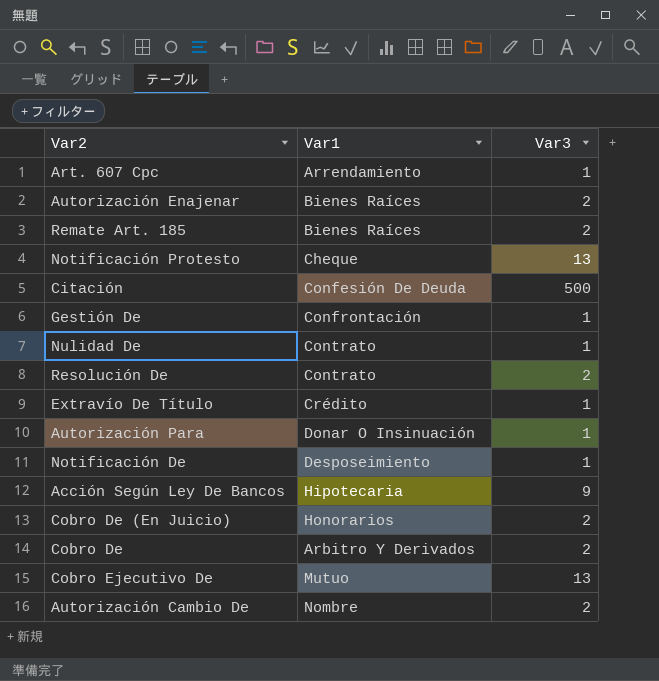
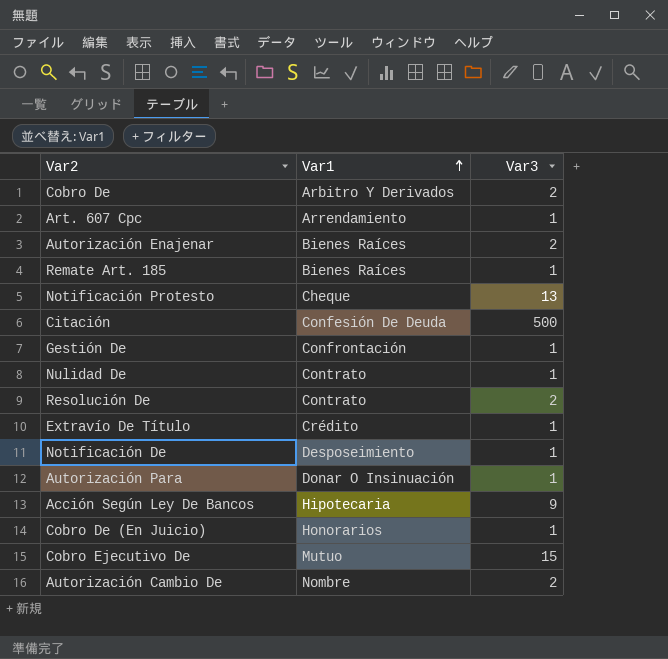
row order: none -> Var1 ascending
Remate Art. 185 | Var3: 2 -> 1
Cobro De (En Juicio) | Var3: 2 -> 1
Cobro Ejecutivo De | Var3: 13 -> 15

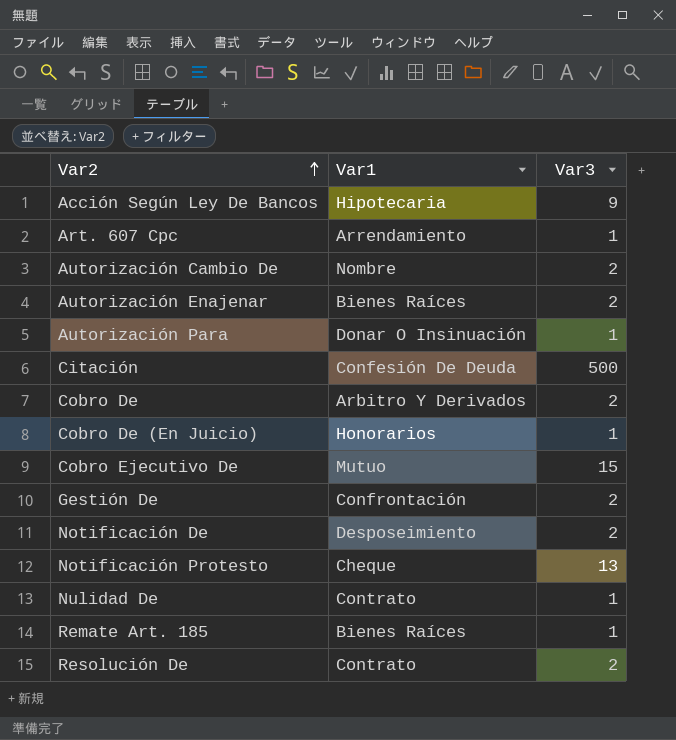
row order: Var1 ascending -> Var2 ascending
row Extravío De Título: Crédito | 1 -> none
Gestión De | Var3: 1 -> 2
Notificación De | Var3: 1 -> 2

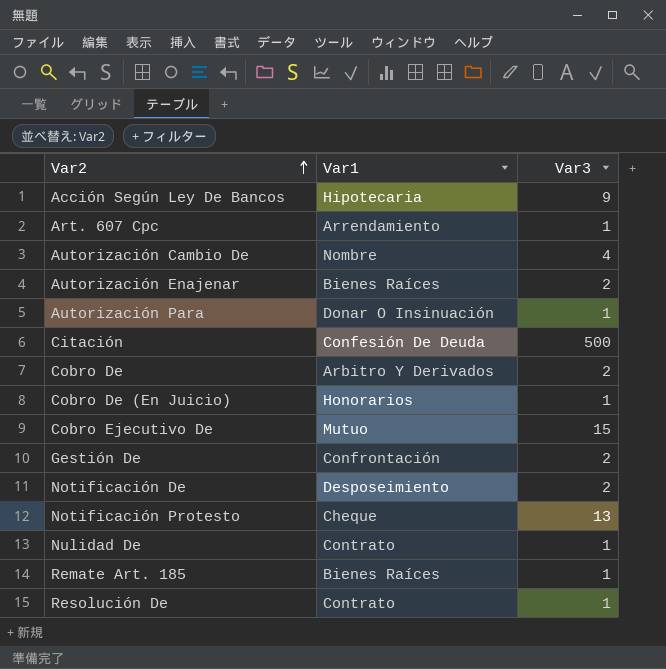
Autorización Cambio De | Var3: 2 -> 4
Resolución De | Var3: 2 -> 1

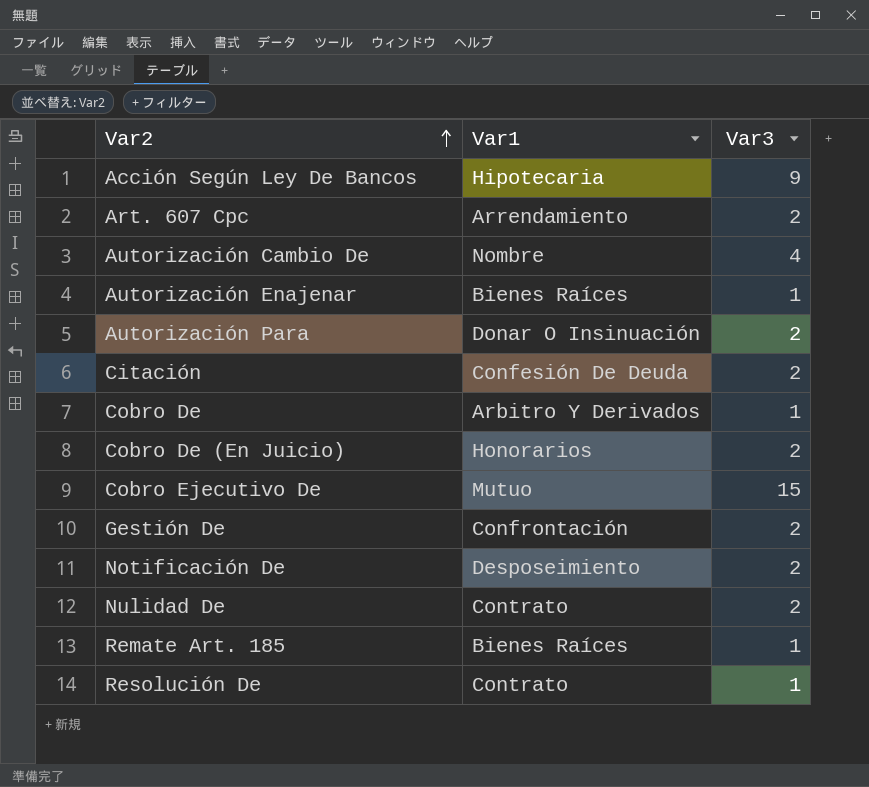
row Notificación Protesto: Cheque | 13 -> none
Art. 607 Cpc | Var3: 1 -> 2
Autorización Enajenar | Var3: 2 -> 1
Autorización Para | Var3: 1 -> 2
Citación | Var3: 500 -> 2
Cobro De | Var3: 2 -> 1
Cobro De (En Juicio) | Var3: 1 -> 2
Nulidad De | Var3: 1 -> 2

